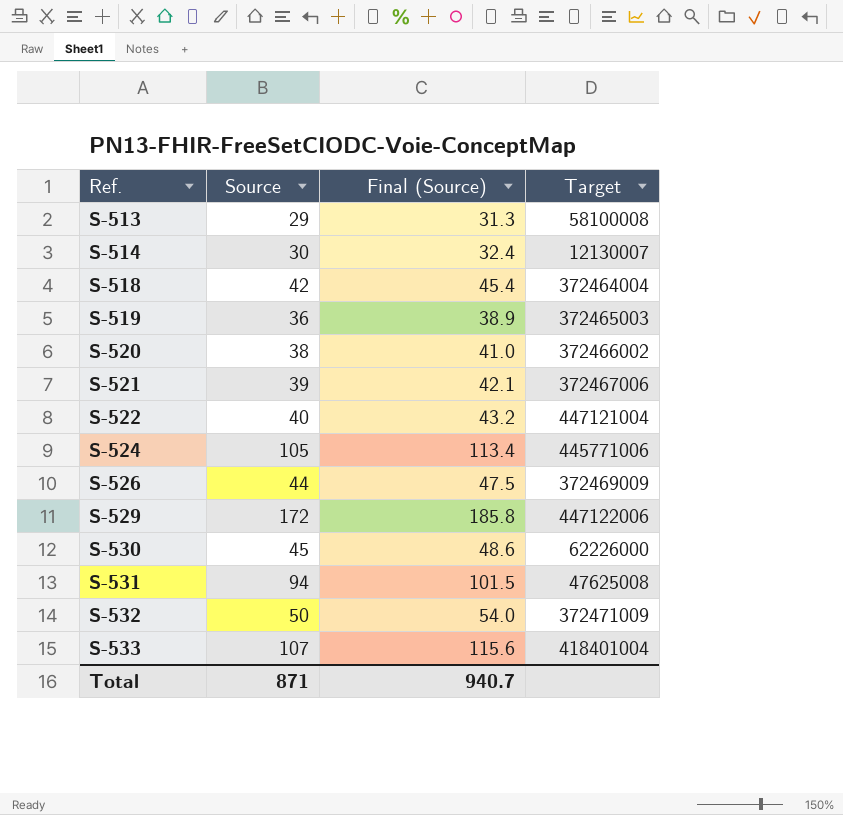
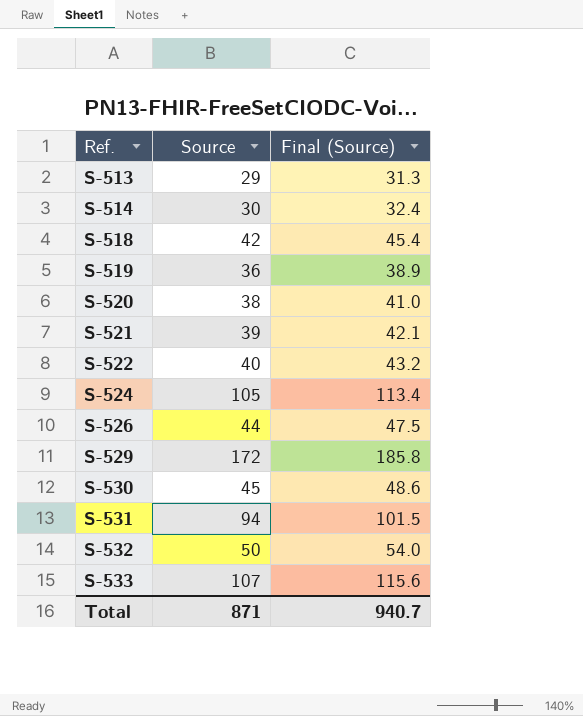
column Target | position: 4 -> none

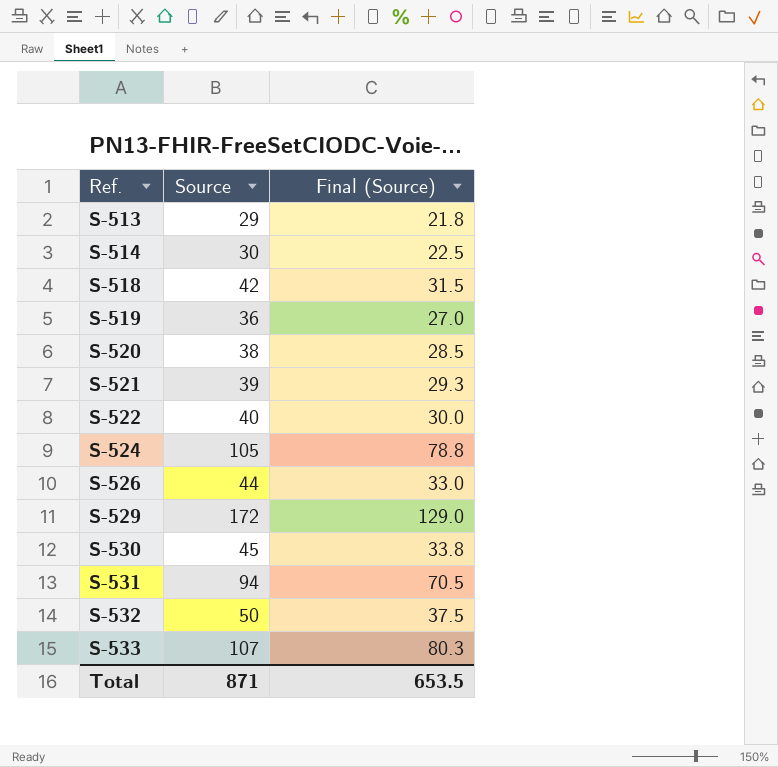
column Final (Source) | formula: [Source] * 1.08 -> [Source] * 0.75
Total | Final (Source): 940.7 -> 653.5

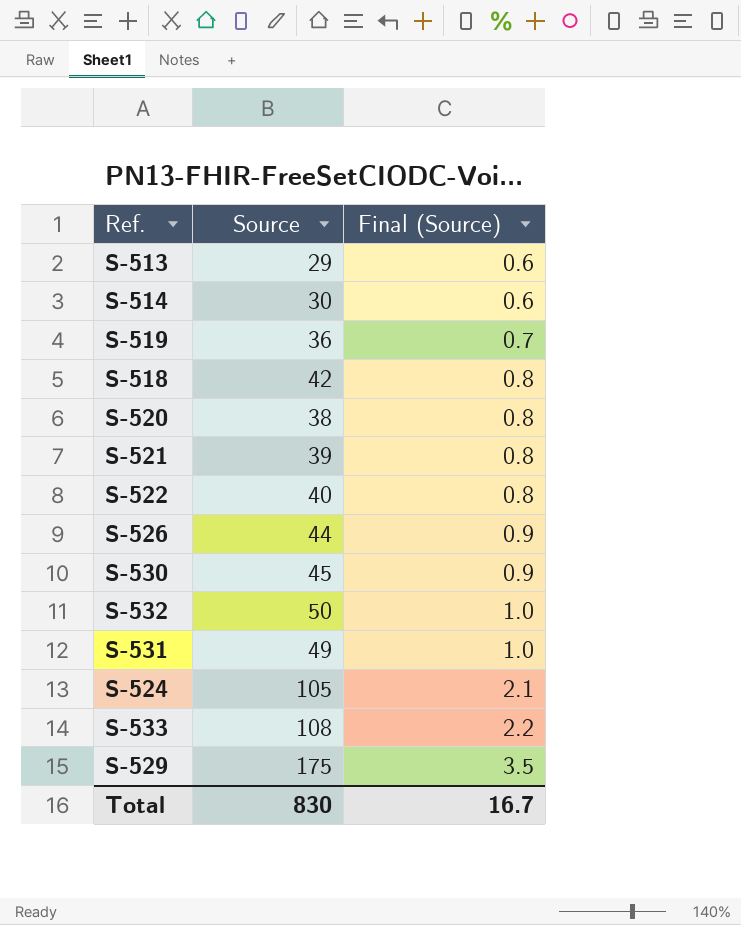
row order: Ref. ascending -> Final (Source) ascending
column Final (Source) | formula: [Source] * 0.75 -> [Source] * 0.02
S-531 | Source: 94 -> 49
S-533 | Source: 107 -> 108
S-529 | Source: 172 -> 175
Total | Source: 871 -> 830
Total | Final (Source): 653.5 -> 16.7

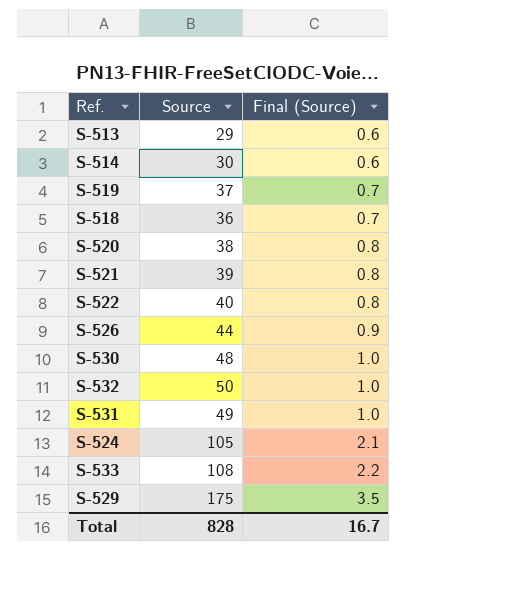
S-519 | Source: 36 -> 37
S-518 | Source: 42 -> 36
S-518 | Final (Source): 0.8 -> 0.7
S-530 | Source: 45 -> 48
S-530 | Final (Source): 0.9 -> 1.0
Total | Source: 830 -> 828

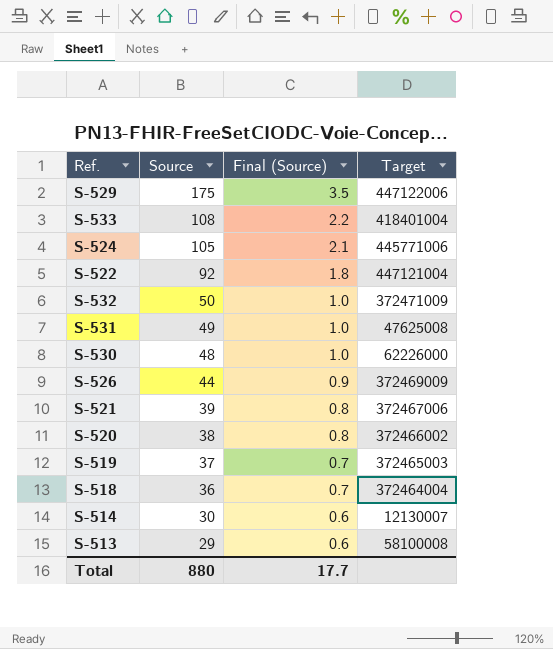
row order: Final (Source) ascending -> Source descending
column Target | position: none -> 4
S-522 | Source: 40 -> 92
S-522 | Final (Source): 0.8 -> 1.8
Total | Source: 828 -> 880
Total | Final (Source): 16.7 -> 17.7

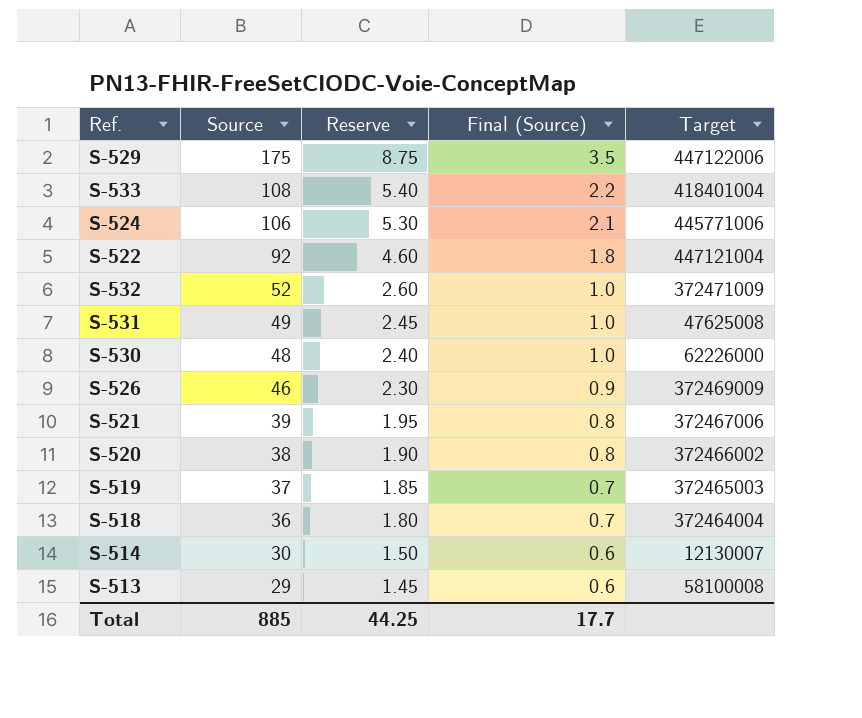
column Reserve | formula: none -> [Source] * 0.05
S-524 | Source: 105 -> 106
S-532 | Source: 50 -> 52
S-526 | Source: 44 -> 46
Total | Source: 880 -> 885

